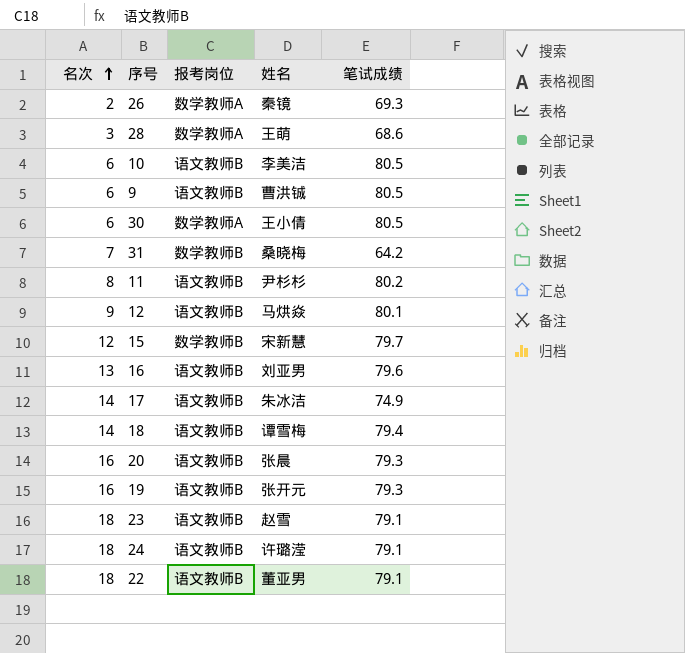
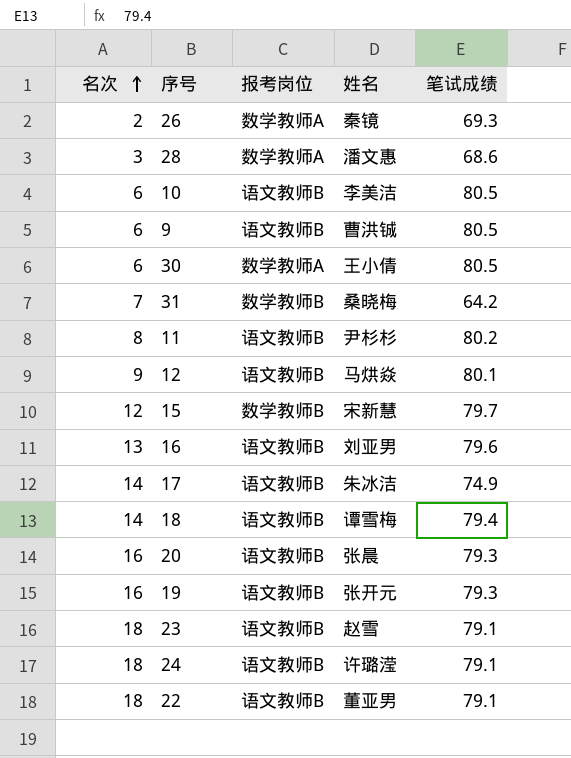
28 | 姓名: 王萌 -> 潘文惠

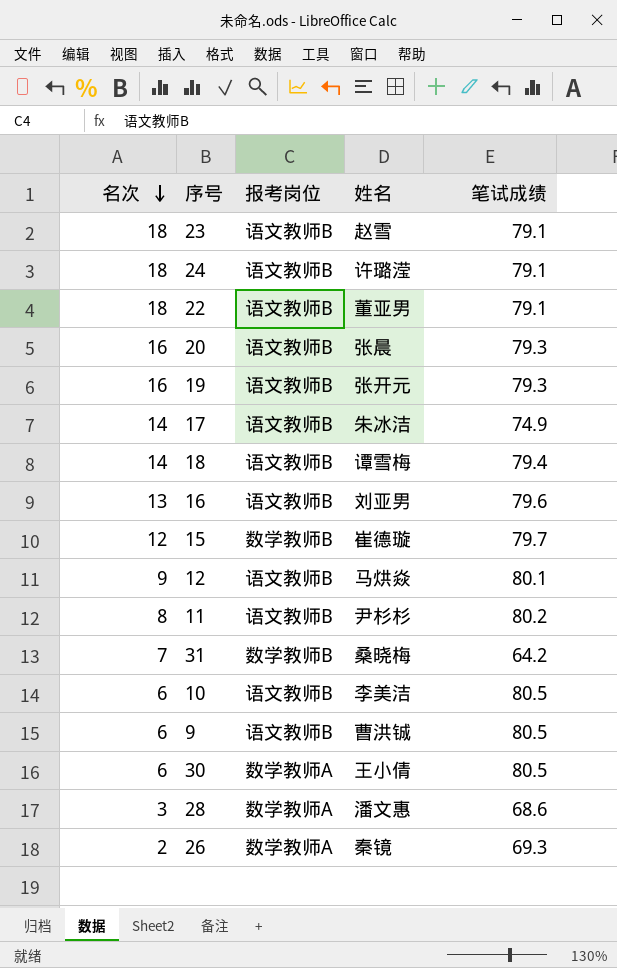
row order: 名次 ascending -> 名次 descending
15 | 姓名: 宋新慧 -> 崔德璇

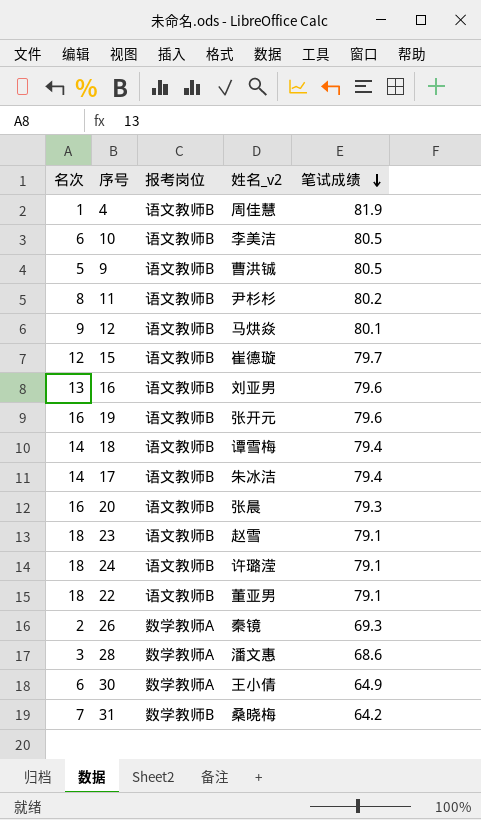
row order: 名次 descending -> 笔试成绩 descending
column name: 姓名 -> 姓名_v2
row 4: none -> 1 | 语文教师B | 周佳慧 | 81.9
9 | 名次: 6 -> 5
15 | 报考岗位: 数学教师B -> 语文教师B
19 | 笔试成绩: 79.3 -> 79.6
17 | 笔试成绩: 74.9 -> 79.4
30 | 笔试成绩: 80.5 -> 64.9

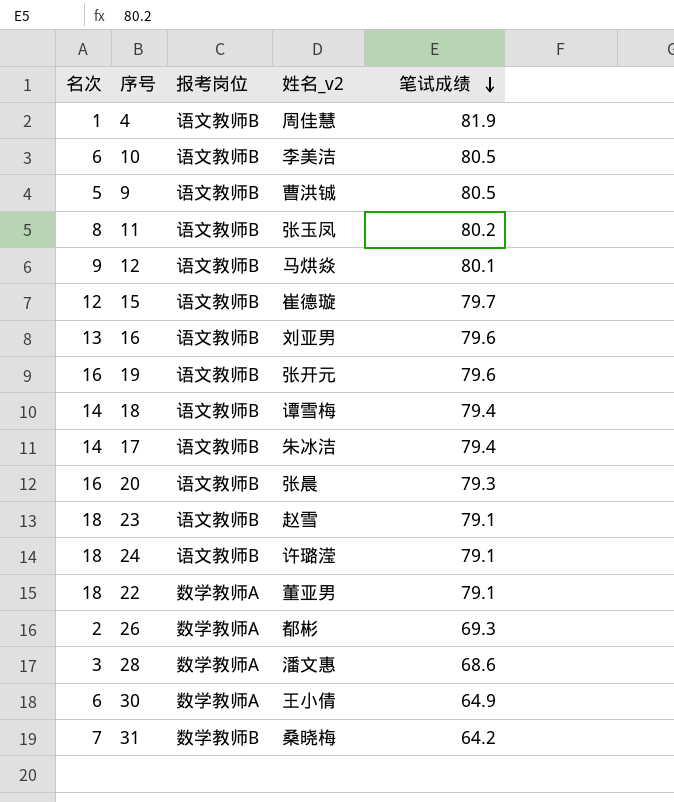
11 | 姓名_v2: 尹杉杉 -> 张玉凤
22 | 报考岗位: 语文教师B -> 数学教师A
26 | 姓名_v2: 秦镜 -> 都彬

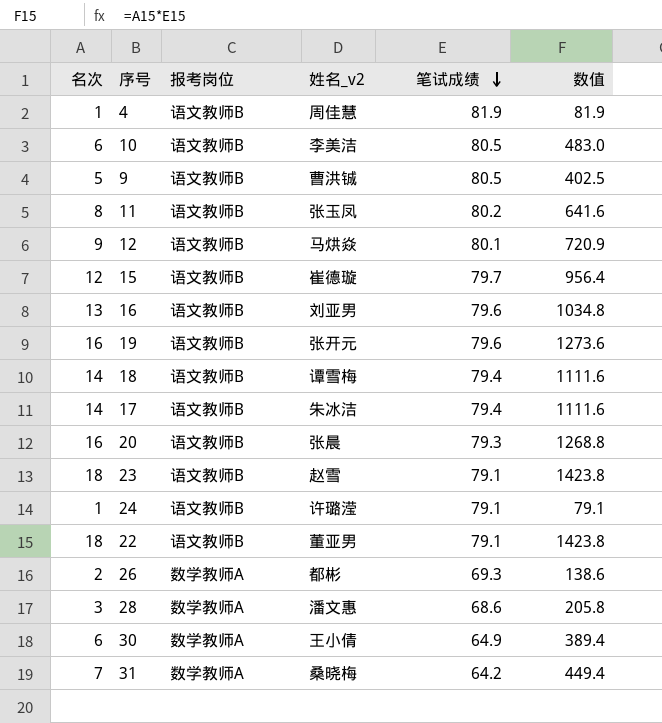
column 数值 | formula: none -> [名次] * [笔试成绩]
24 | 名次: 18 -> 1
22 | 报考岗位: 数学教师A -> 语文教师B
31 | 报考岗位: 数学教师B -> 数学教师A

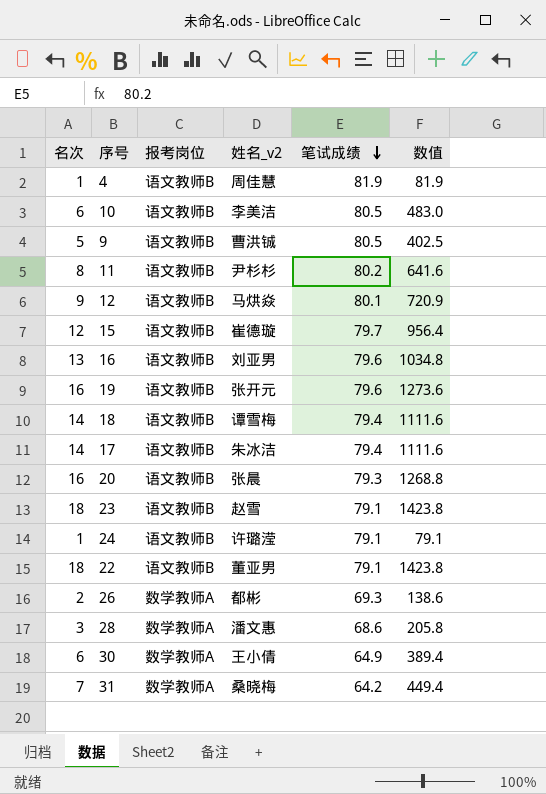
11 | 姓名_v2: 张玉凤 -> 尹杉杉

